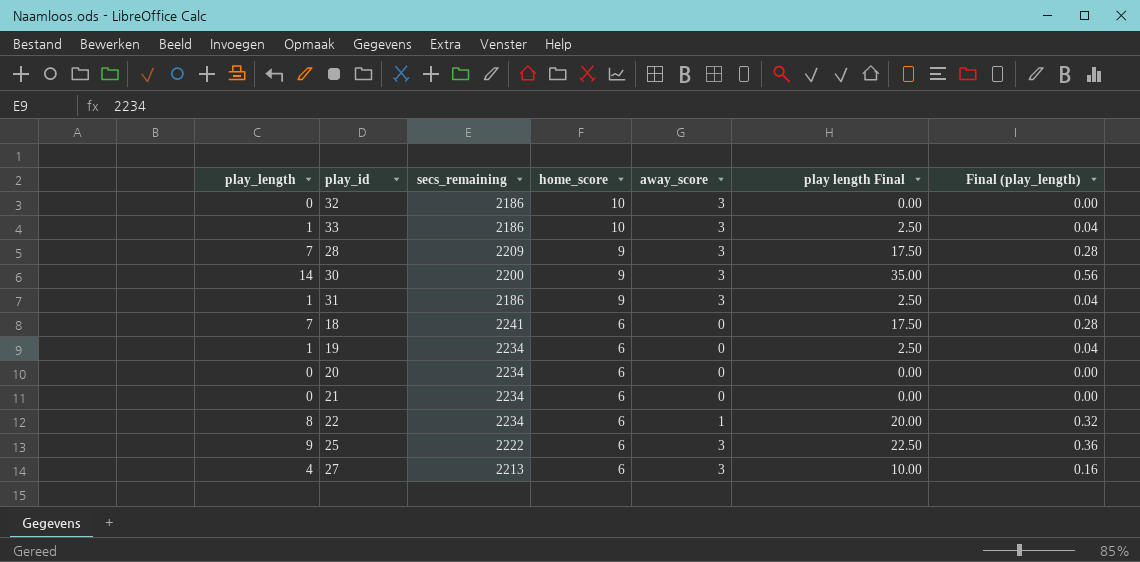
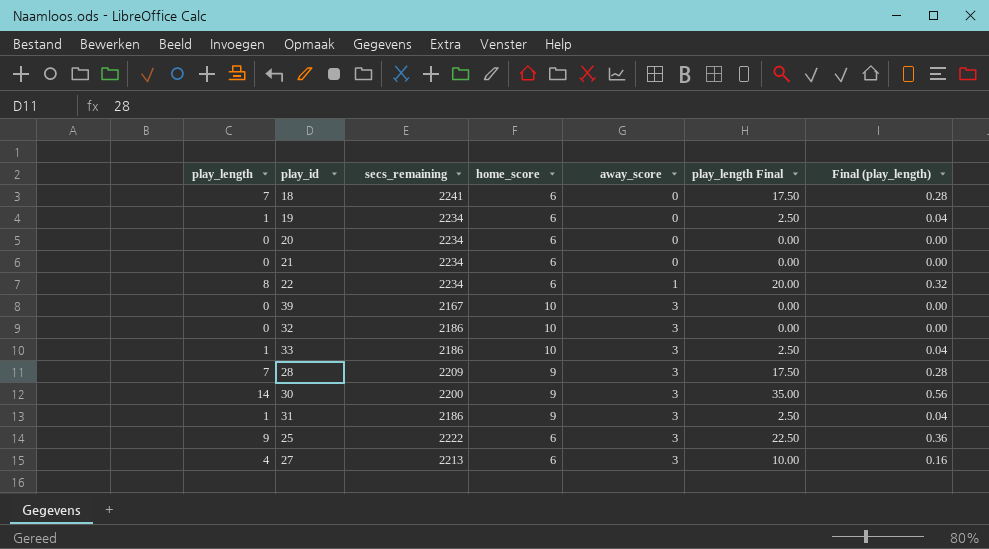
row order: home_score descending -> away_score ascending
column name: play length Final -> play_length Final
row 39: none -> 0 | 2167 | 10 | 3 | 0.00 | 0.00

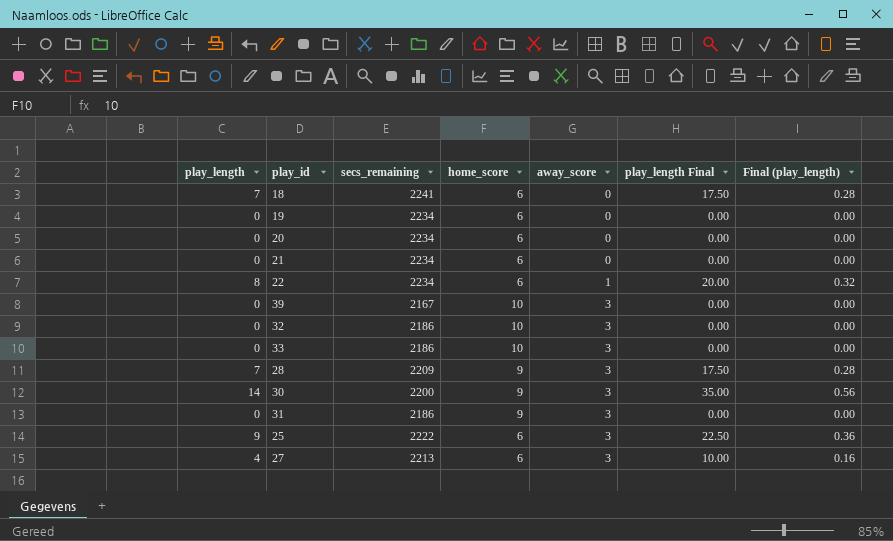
19 | play_length: 1 -> 0
19 | play_length Final: 2.50 -> 0.00
19 | Final (play_length): 0.04 -> 0.00
33 | play_length: 1 -> 0
33 | play_length Final: 2.50 -> 0.00
33 | Final (play_length): 0.04 -> 0.00
31 | play_length: 1 -> 0
31 | play_length Final: 2.50 -> 0.00
31 | Final (play_length): 0.04 -> 0.00

